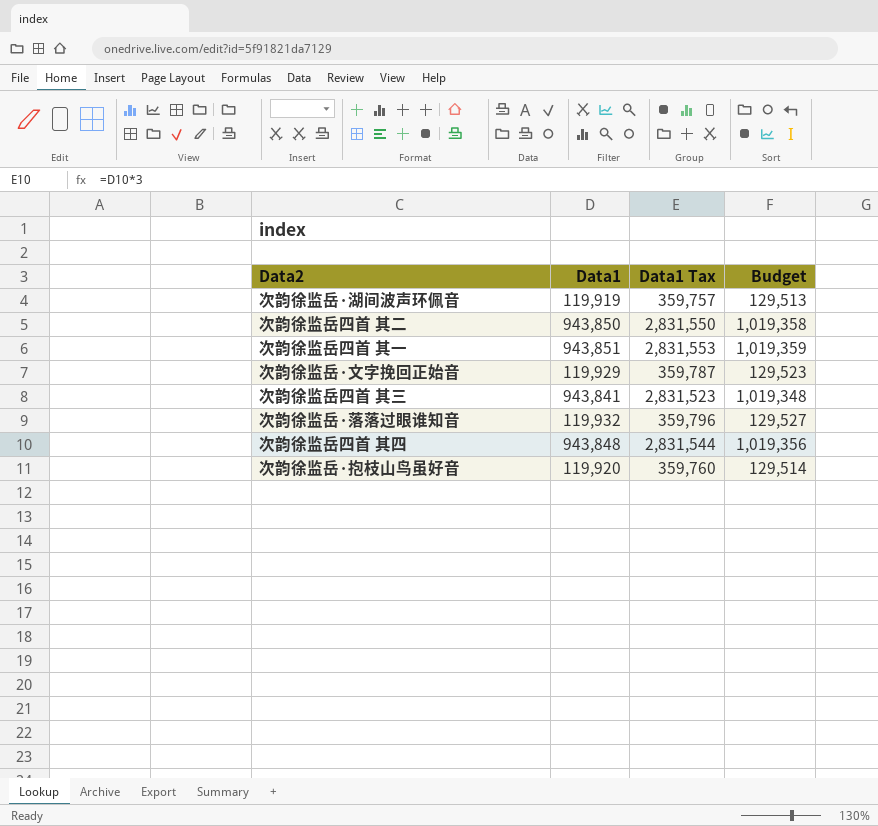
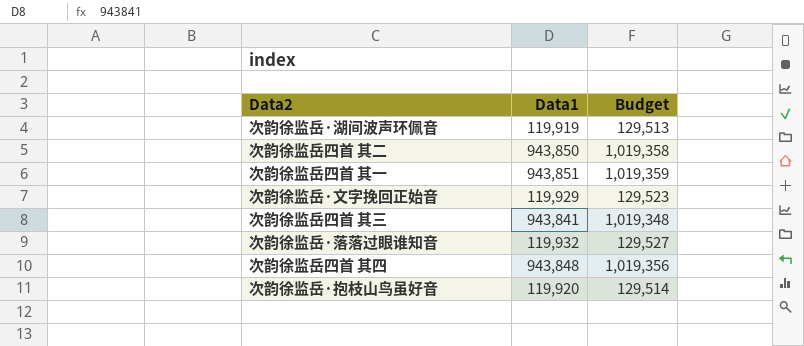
column Data1 Tax | formula: [Data1] * 3 -> none

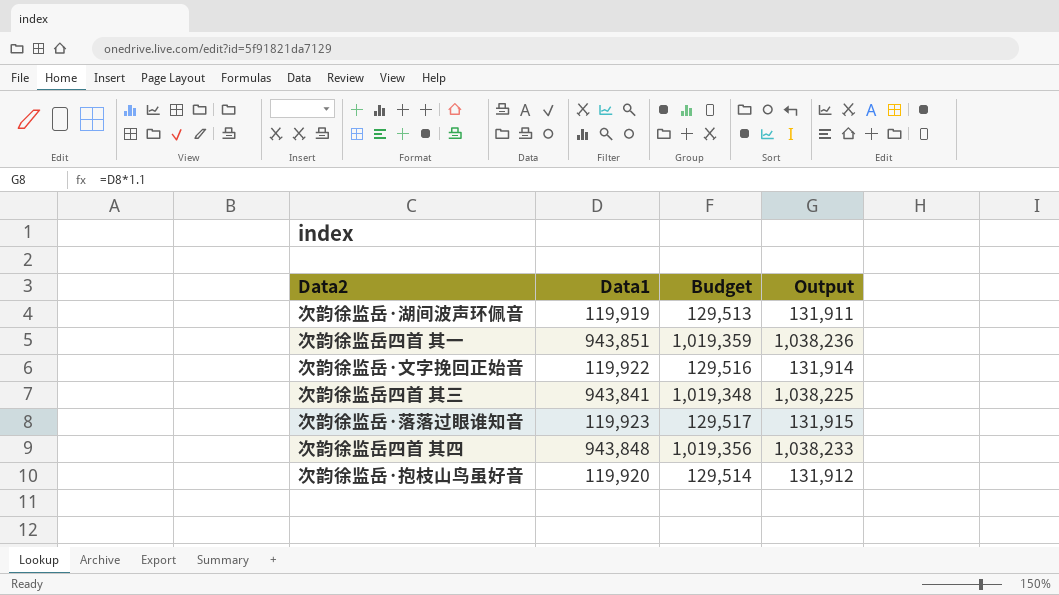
column Output | formula: none -> [Data1] * 1.1
row 次韵徐监岳四首 其二: 943,850 | 1,019,358 -> none
次韵徐监岳·文字挽回正始音 | Data1: 119,929 -> 119,922
次韵徐监岳·文字挽回正始音 | Budget: 129,523 -> 129,516
次韵徐监岳·落落过眼谁知音 | Data1: 119,932 -> 119,923
次韵徐监岳·落落过眼谁知音 | Budget: 129,527 -> 129,517

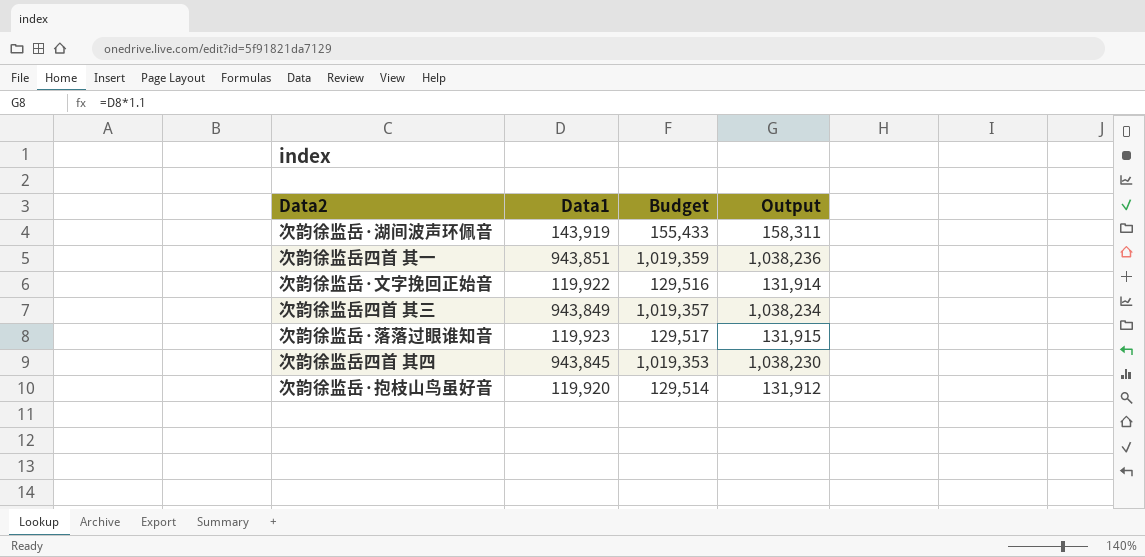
次韵徐监岳·湖间波声环佩音 | Data1: 119,919 -> 143,919
次韵徐监岳·湖间波声环佩音 | Budget: 129,513 -> 155,433
次韵徐监岳·湖间波声环佩音 | Output: 131,911 -> 158,311
次韵徐监岳四首 其三 | Data1: 943,841 -> 943,849
次韵徐监岳四首 其三 | Budget: 1,019,348 -> 1,019,357
次韵徐监岳四首 其三 | Output: 1,038,225 -> 1,038,234
次韵徐监岳四首 其四 | Data1: 943,848 -> 943,845
次韵徐监岳四首 其四 | Budget: 1,019,356 -> 1,019,353
次韵徐监岳四首 其四 | Output: 1,038,233 -> 1,038,230

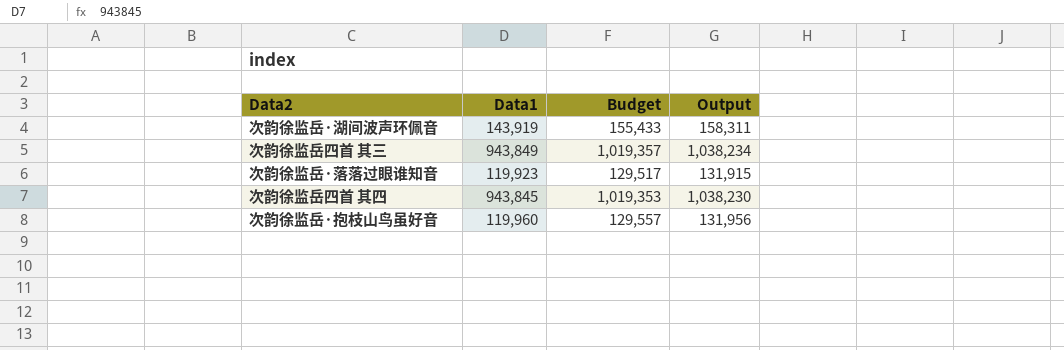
row 次韵徐监岳四首 其一: 943,851 | 1,019,359 | 1,038,236 -> none
row 次韵徐监岳·文字挽回正始音: 119,922 | 129,516 | 131,914 -> none
次韵徐监岳·抱枝山鸟虽好音 | Data1: 119,920 -> 119,960
次韵徐监岳·抱枝山鸟虽好音 | Budget: 129,514 -> 129,557
次韵徐监岳·抱枝山鸟虽好音 | Output: 131,912 -> 131,956

